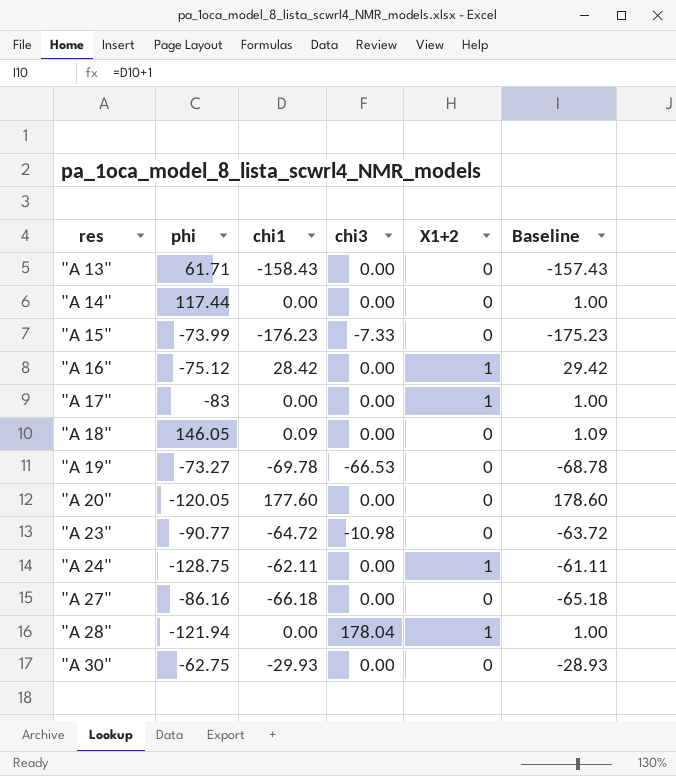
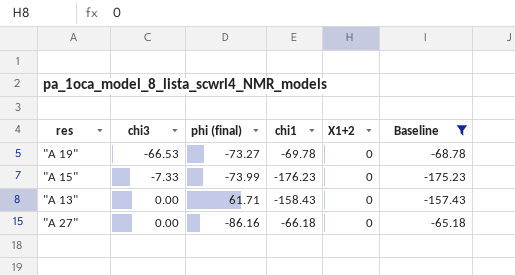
filter: none -> Baseline <= -65.18
row order: res ascending -> chi3 ascending
column chi3 | position: 4 -> 2
column name: phi -> phi (final)

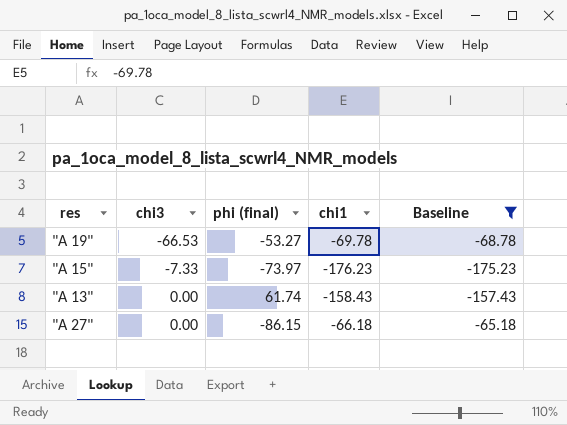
column X1+2 | position: 5 -> none
"A 19" | phi (final): -73.27 -> -53.27
"A 15" | phi (final): -73.99 -> -73.97
"A 13" | phi (final): 61.71 -> 61.74
"A 27" | phi (final): -86.16 -> -86.15

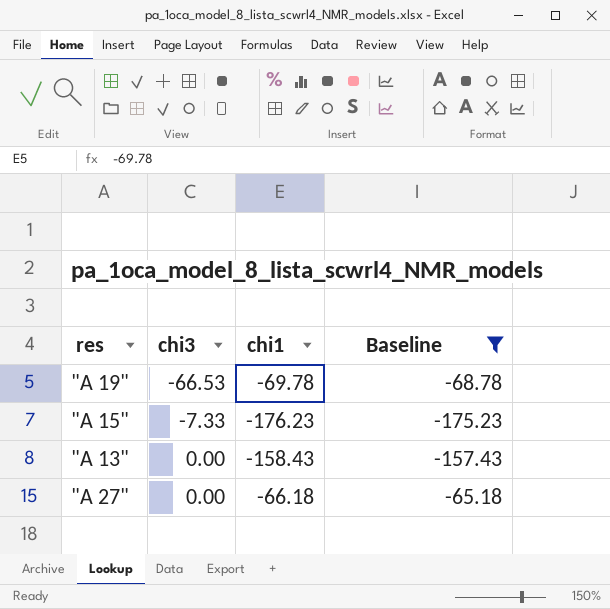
column phi (final) | position: 3 -> none

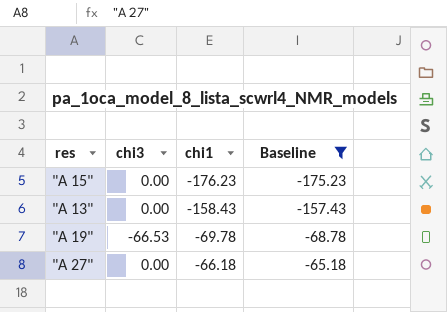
row order: chi3 ascending -> chi1 ascending
"A 15" | chi3: -7.33 -> 0.00

